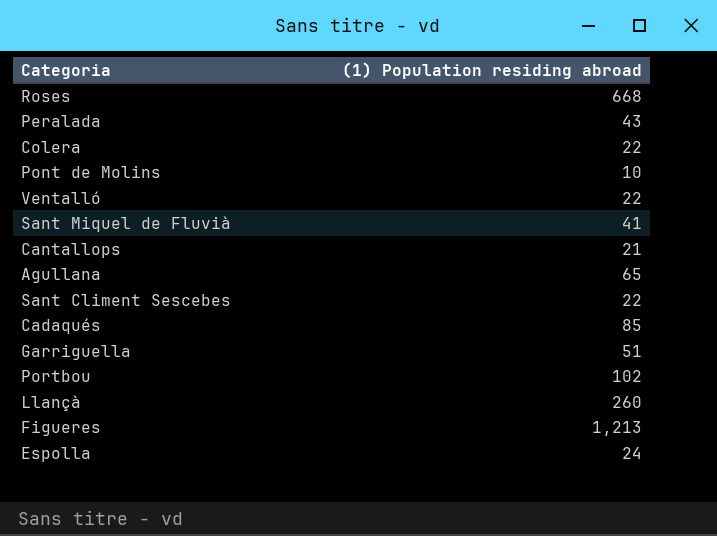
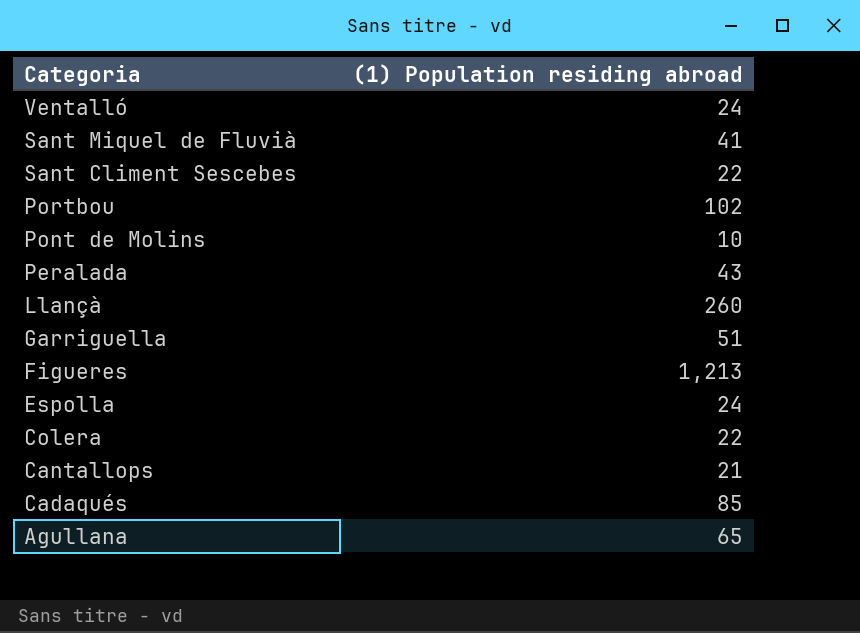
row order: none -> Categoria descending
row Roses: 668 -> none
Ventalló | (1) Population residing abroad: 22 -> 24

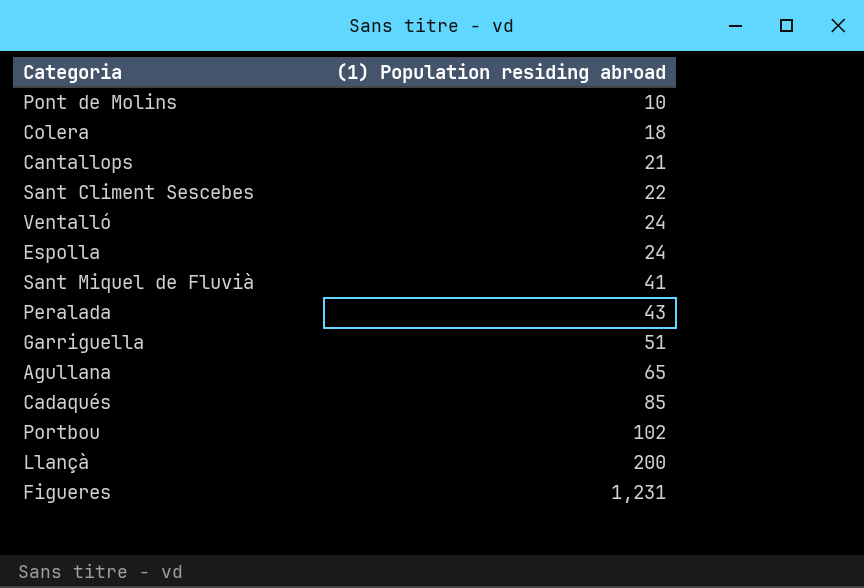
row order: Categoria descending -> (1) Population residing abroad ascending
Colera | (1) Population residing abroad: 22 -> 18
Llançà | (1) Population residing abroad: 260 -> 200
Figueres | (1) Population residing abroad: 1,213 -> 1,231

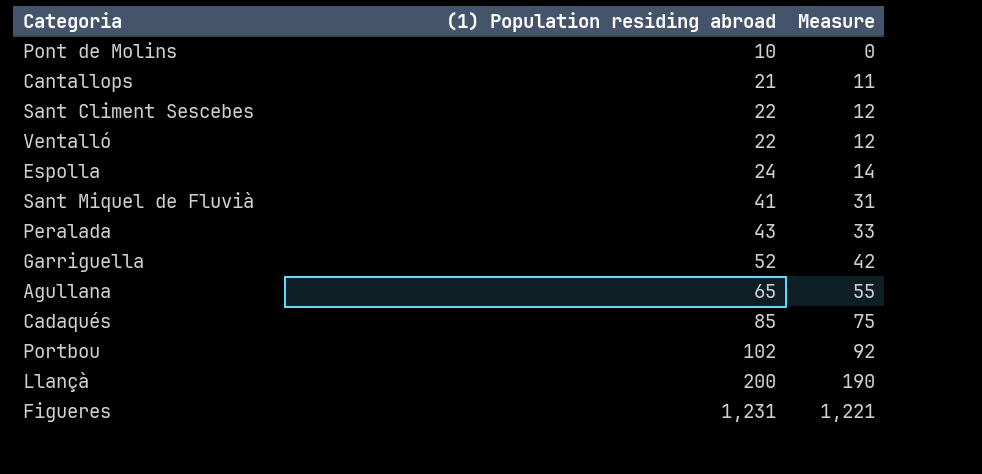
column Measure | formula: none -> [(1) Population residing abroad] - 10
row Colera: 18 -> none
Ventalló | (1) Population residing abroad: 24 -> 22
Garriguella | (1) Population residing abroad: 51 -> 52

